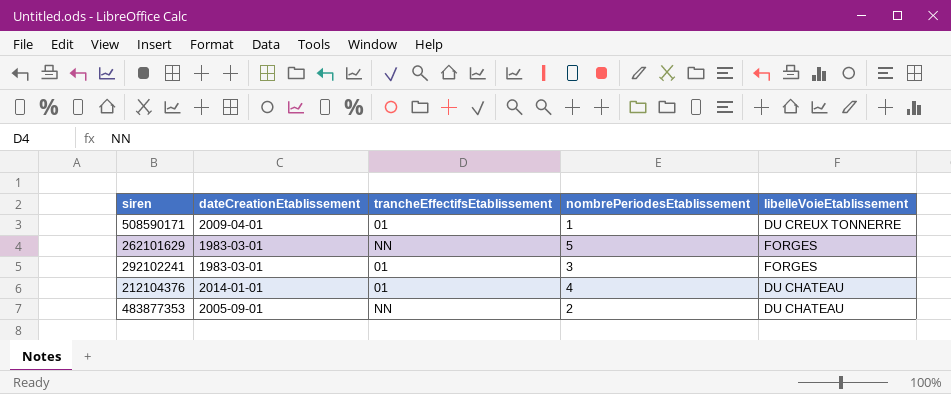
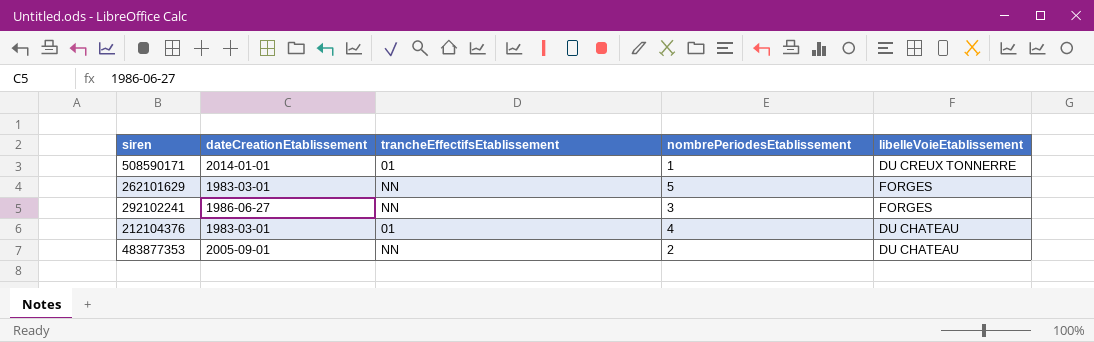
508590171 | dateCreationEtablissement: 2009-04-01 -> 2014-01-01
292102241 | dateCreationEtablissement: 1983-03-01 -> 1986-06-27
292102241 | trancheEffectifsEtablissement: 01 -> NN
212104376 | dateCreationEtablissement: 2014-01-01 -> 1983-03-01

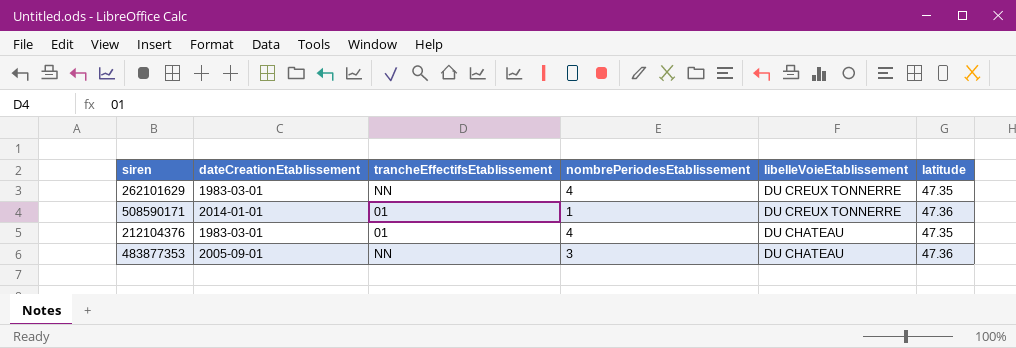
row order: none -> libelleVoieEtablissement descending
column latitude | position: none -> 6
row 292102241: 1986-06-27 | NN | 3 | FORGES -> none
262101629 | nombrePeriodesEtablissement: 5 -> 4
262101629 | libelleVoieEtablissement: FORGES -> DU CREUX TONNERRE
483877353 | nombrePeriodesEtablissement: 2 -> 3

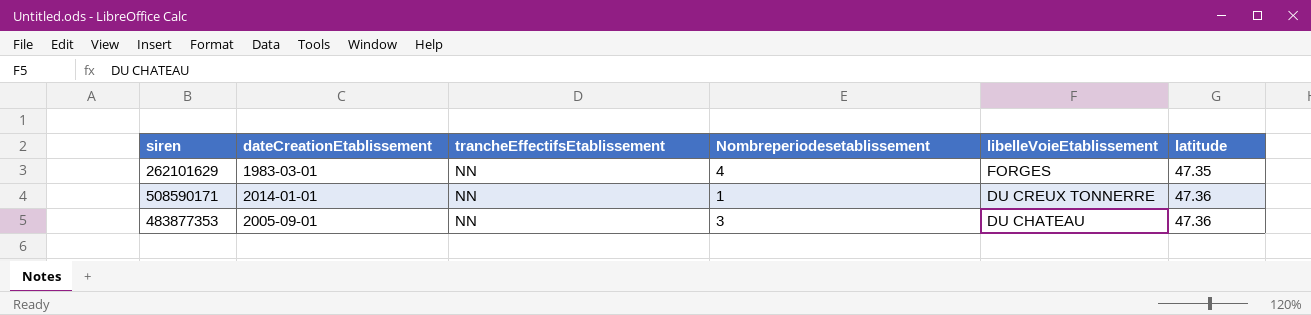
column name: nombrePeriodesEtablissement -> Nombreperiodesetablissement
row 212104376: 1983-03-01 | 01 | 4 | DU CHATEAU | 47.35 -> none
262101629 | libelleVoieEtablissement: DU CREUX TONNERRE -> FORGES
508590171 | trancheEffectifsEtablissement: 01 -> NN

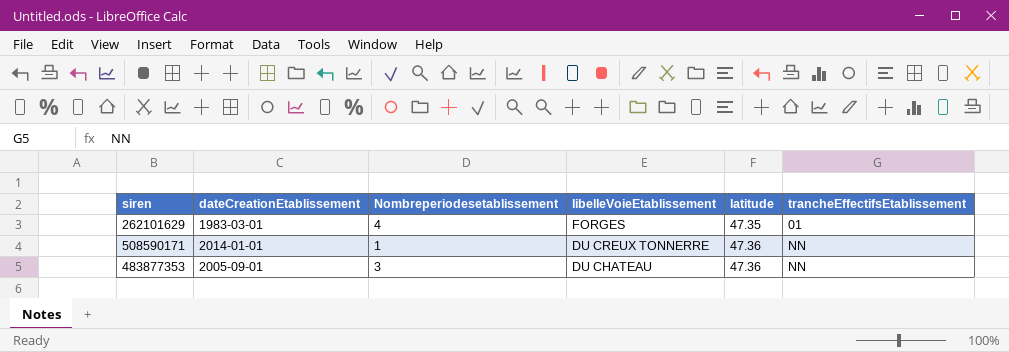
column trancheEffectifsEtablissement | position: 3 -> 6
262101629 | trancheEffectifsEtablissement: NN -> 01

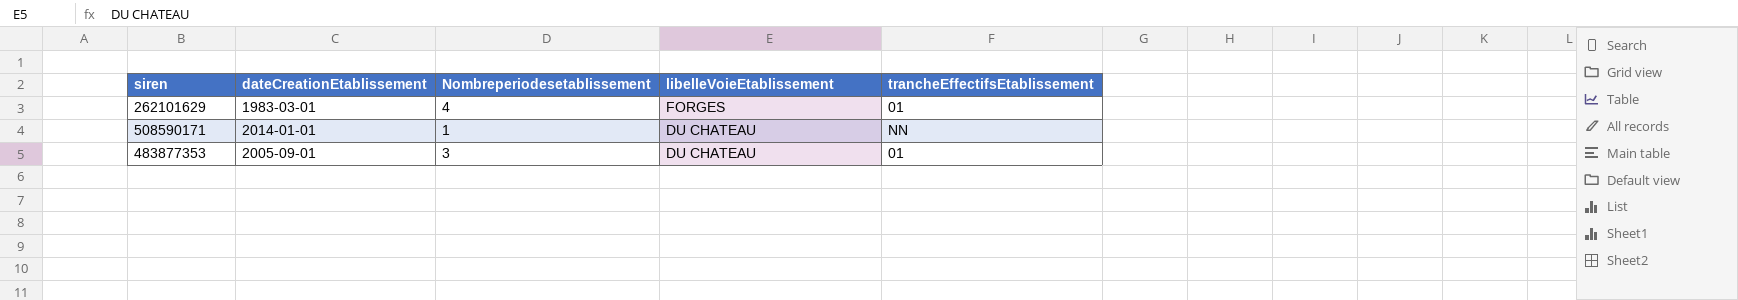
column latitude | position: 5 -> none
508590171 | libelleVoieEtablissement: DU CREUX TONNERRE -> DU CHATEAU
483877353 | trancheEffectifsEtablissement: NN -> 01

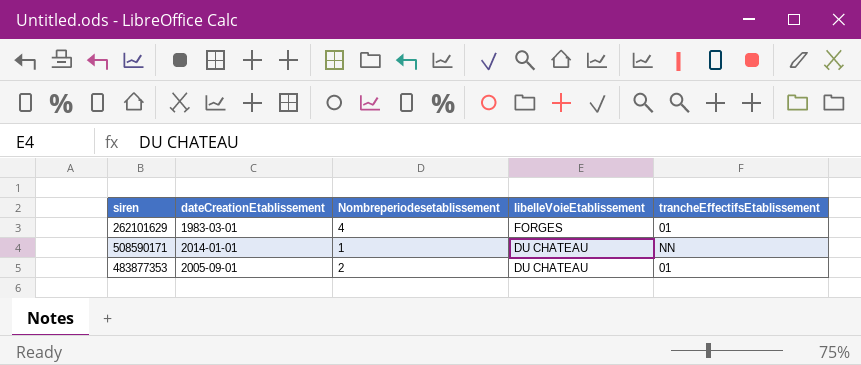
483877353 | Nombreperiodesetablissement: 3 -> 2

